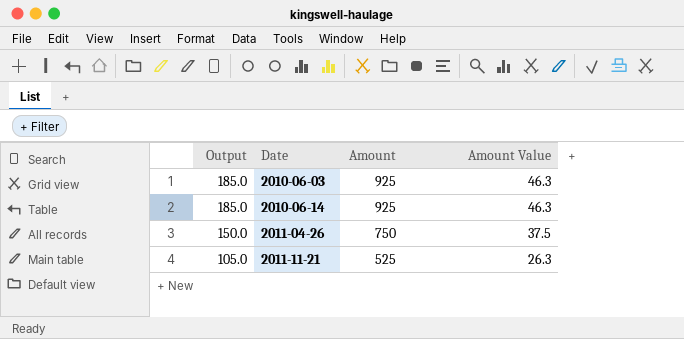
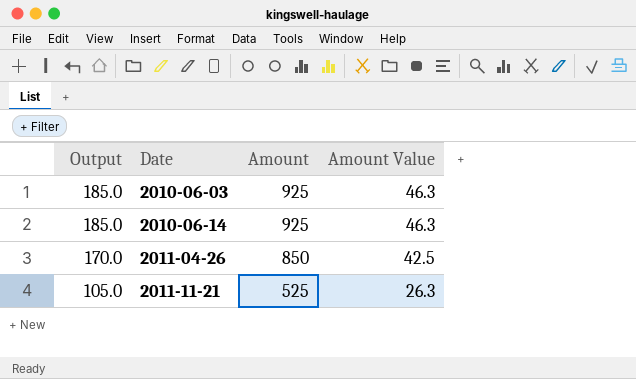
2011-04-26 | Output: 150.0 -> 170.0
2011-04-26 | Amount: 750 -> 850
2011-04-26 | Amount Value: 37.5 -> 42.5

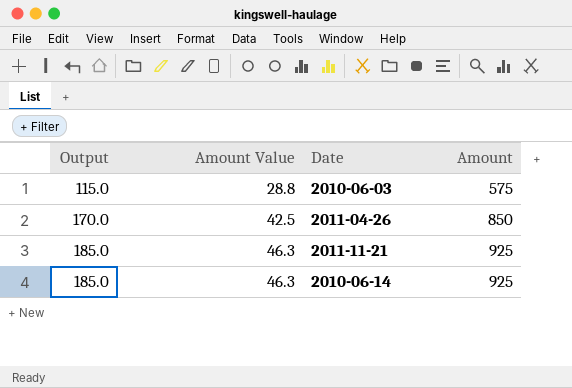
row order: Output descending -> Output ascending
column Amount Value | position: 4 -> 2
2010-06-03 | Output: 185.0 -> 115.0
2010-06-03 | Amount Value: 46.3 -> 28.8
2010-06-03 | Amount: 925 -> 575
2011-11-21 | Output: 105.0 -> 185.0
2011-11-21 | Amount Value: 26.3 -> 46.3
2011-11-21 | Amount: 525 -> 925

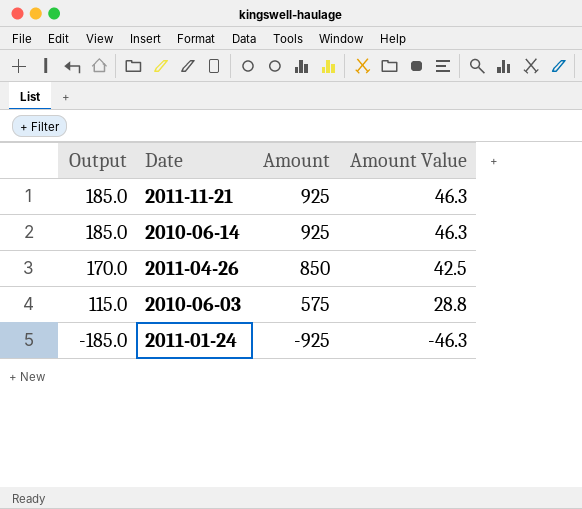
row order: Output ascending -> Output descending
column Amount Value | position: 2 -> 4
row 2011-01-24: none -> -185.0 | -925 | -46.3

